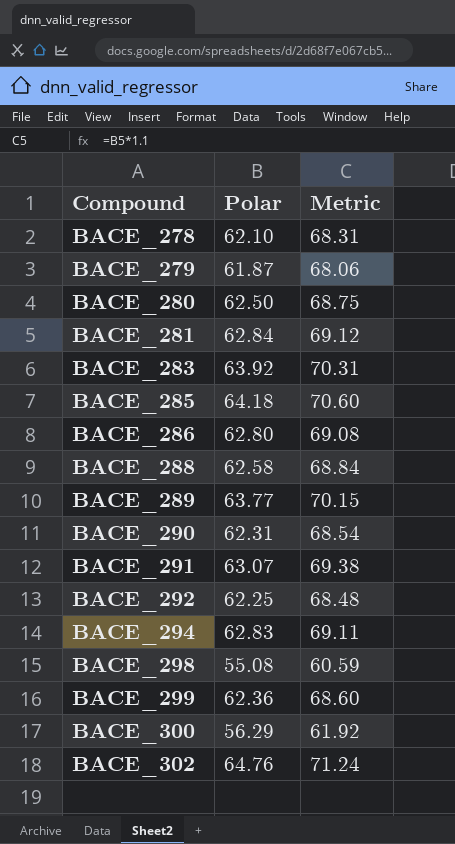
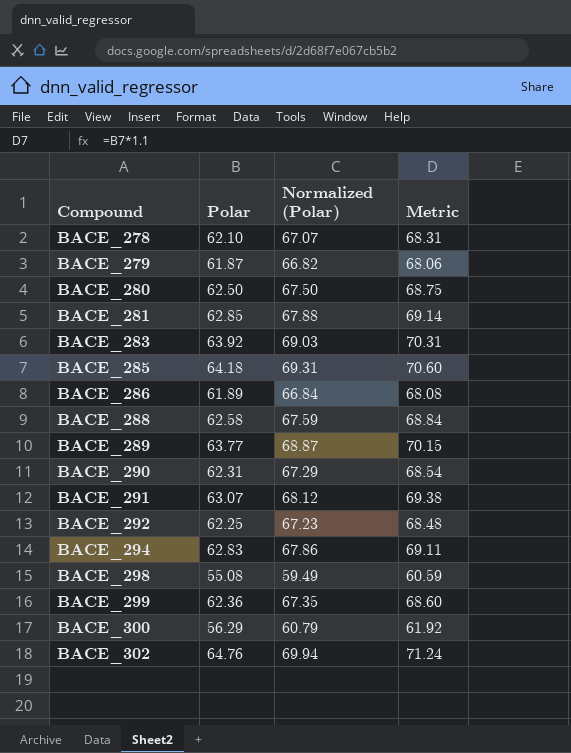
column Normalized (Polar) | formula: none -> [Polar] * 1.08
BACE_281 | Polar: 62.84 -> 62.85
BACE_281 | Metric: 69.12 -> 69.14
BACE_286 | Polar: 62.80 -> 61.89
BACE_286 | Metric: 69.08 -> 68.08

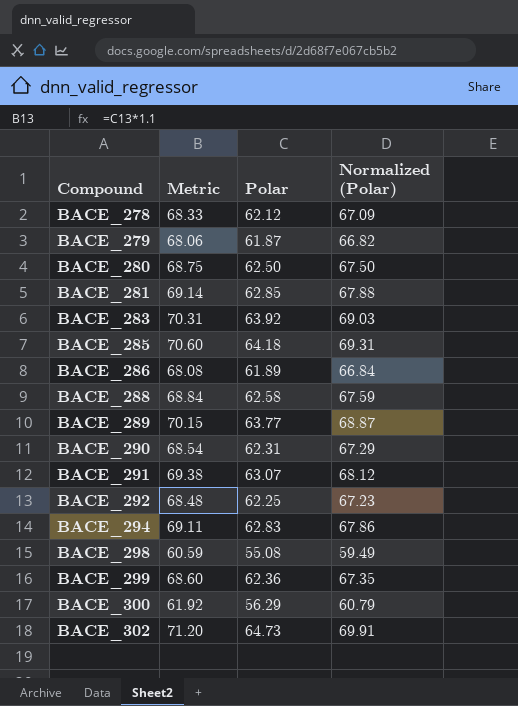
column Metric | position: 4 -> 2
BACE_278 | Metric: 68.31 -> 68.33
BACE_278 | Polar: 62.10 -> 62.12
BACE_278 | Normalized (Polar): 67.07 -> 67.09
BACE_302 | Metric: 71.24 -> 71.20
BACE_302 | Polar: 64.76 -> 64.73
BACE_302 | Normalized (Polar): 69.94 -> 69.91

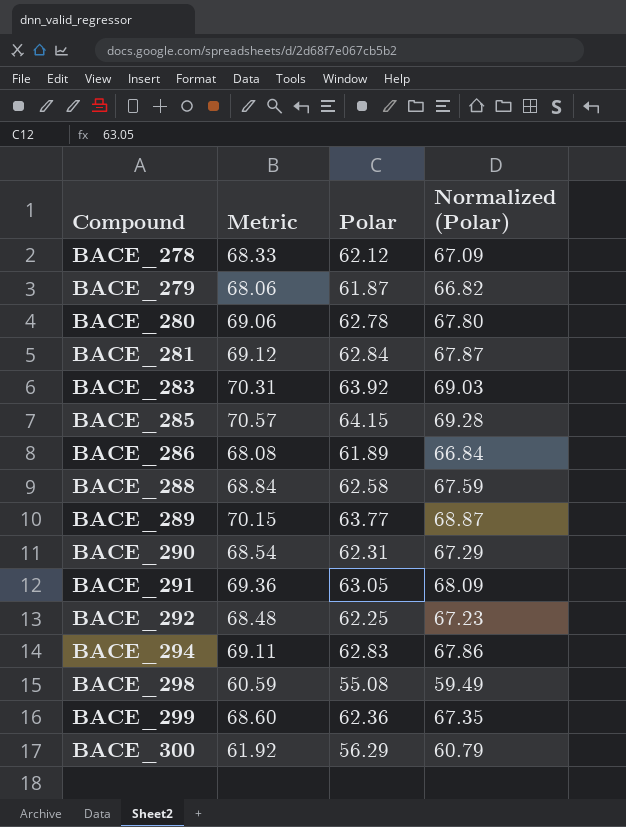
row BACE_302: 71.20 | 64.73 | 69.91 -> none
BACE_280 | Metric: 68.75 -> 69.06
BACE_280 | Polar: 62.50 -> 62.78
BACE_280 | Normalized (Polar): 67.50 -> 67.80
BACE_281 | Metric: 69.14 -> 69.12
BACE_281 | Polar: 62.85 -> 62.84
BACE_281 | Normalized (Polar): 67.88 -> 67.87
BACE_285 | Metric: 70.60 -> 70.57
BACE_285 | Polar: 64.18 -> 64.15
BACE_285 | Normalized (Polar): 69.31 -> 69.28
BACE_291 | Metric: 69.38 -> 69.36
BACE_291 | Polar: 63.07 -> 63.05
BACE_291 | Normalized (Polar): 68.12 -> 68.09

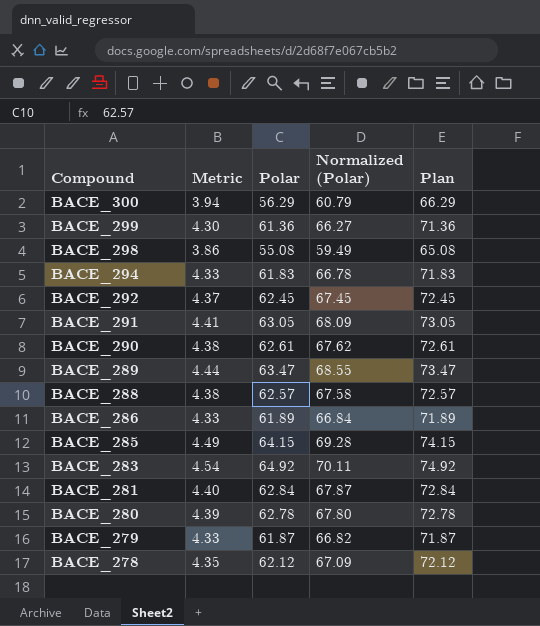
row order: Compound ascending -> Compound descending
column Metric | formula: [Polar] * 1.1 -> [Polar] * 0.07
column Plan | formula: none -> [Polar] + 10
BACE_299 | Polar: 62.36 -> 61.36
BACE_299 | Normalized (Polar): 67.35 -> 66.27
BACE_294 | Polar: 62.83 -> 61.83
BACE_294 | Normalized (Polar): 67.86 -> 66.78
BACE_292 | Polar: 62.25 -> 62.45
BACE_292 | Normalized (Polar): 67.23 -> 67.45
BACE_290 | Polar: 62.31 -> 62.61
BACE_290 | Normalized (Polar): 67.29 -> 67.62
BACE_289 | Polar: 63.77 -> 63.47
BACE_289 | Normalized (Polar): 68.87 -> 68.55
BACE_288 | Polar: 62.58 -> 62.57
BACE_288 | Normalized (Polar): 67.59 -> 67.58
BACE_283 | Polar: 63.92 -> 64.92
BACE_283 | Normalized (Polar): 69.03 -> 70.11

